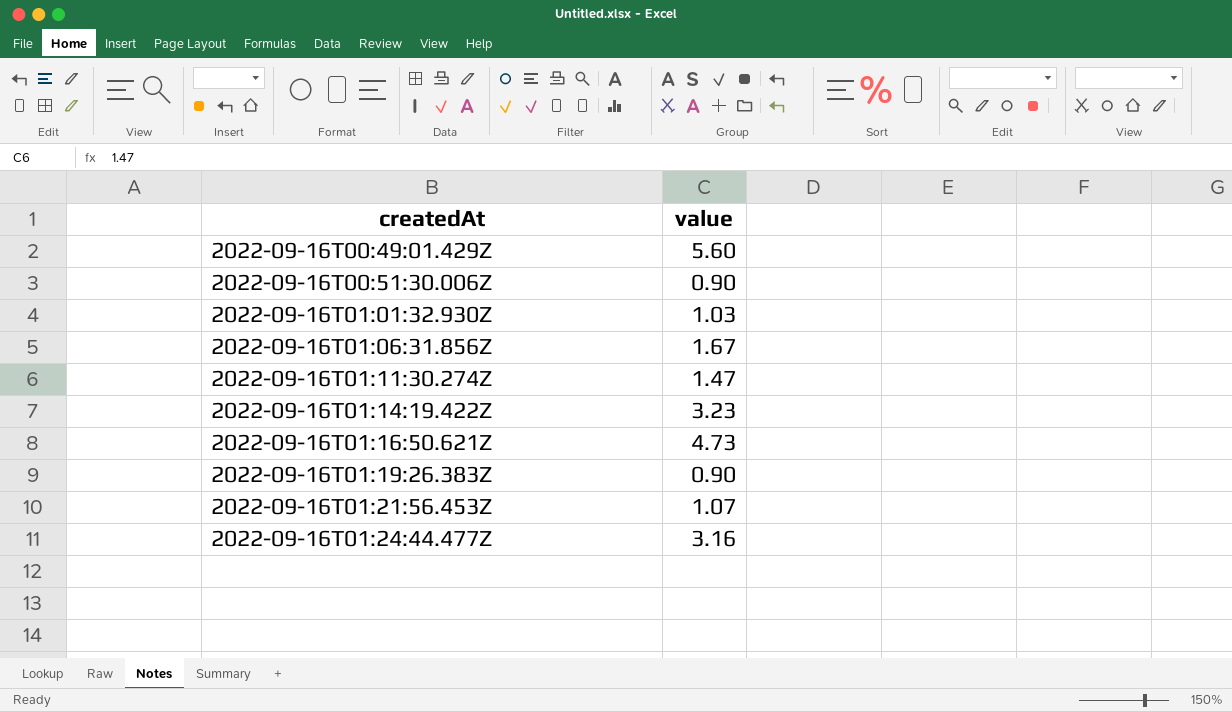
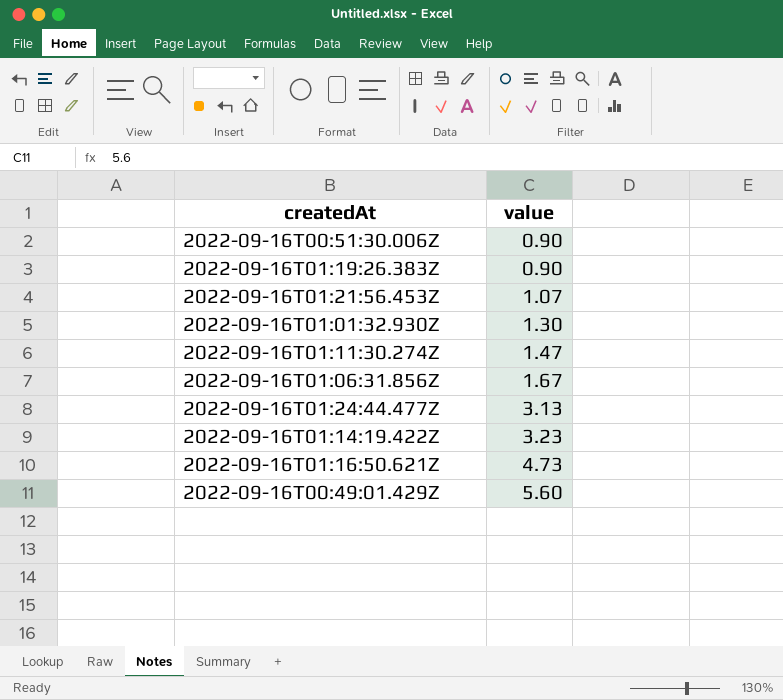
row order: createdAt ascending -> value ascending
2022-09-16T01:01:32.930Z | value: 1.03 -> 1.30
2022-09-16T01:24:44.477Z | value: 3.16 -> 3.13

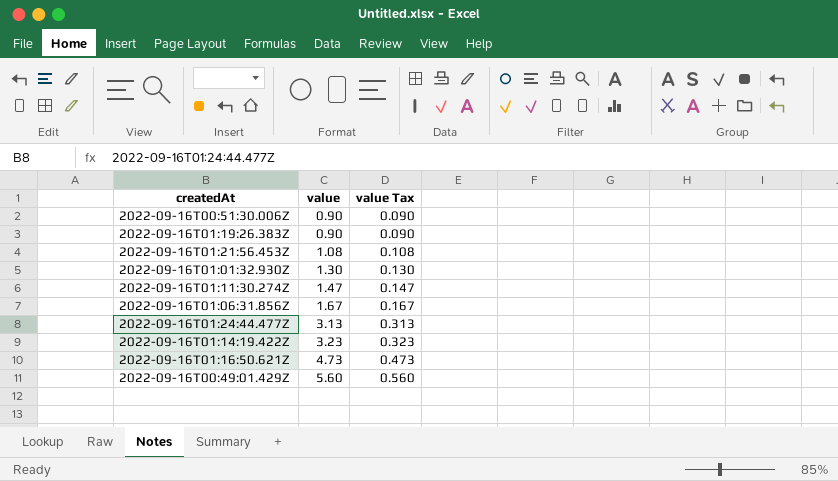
column value Tax | formula: none -> [value] * 0.1
2022-09-16T01:21:56.453Z | value: 1.07 -> 1.08

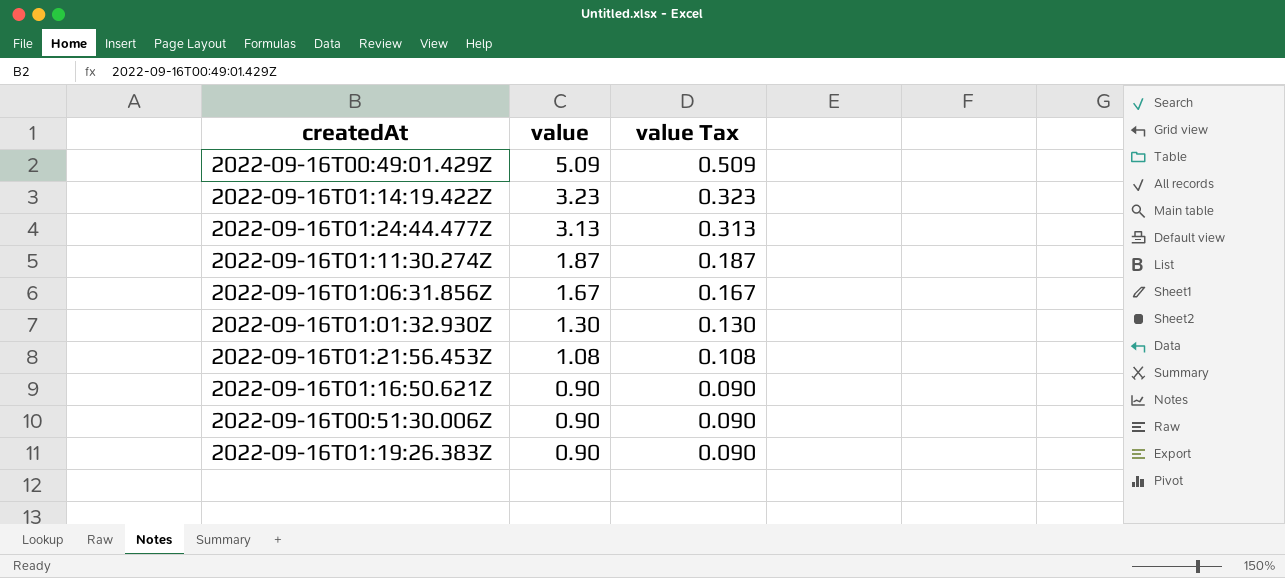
row order: value ascending -> value descending
2022-09-16T00:49:01.429Z | value: 5.60 -> 5.09
2022-09-16T00:49:01.429Z | value Tax: 0.560 -> 0.509
2022-09-16T01:11:30.274Z | value: 1.47 -> 1.87
2022-09-16T01:11:30.274Z | value Tax: 0.147 -> 0.187
2022-09-16T01:16:50.621Z | value: 4.73 -> 0.90
2022-09-16T01:16:50.621Z | value Tax: 0.473 -> 0.090

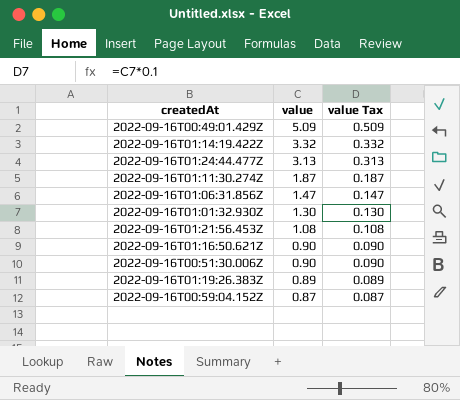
2022-09-16T01:14:19.422Z | value: 3.23 -> 3.32
2022-09-16T01:14:19.422Z | value Tax: 0.323 -> 0.332
2022-09-16T01:06:31.856Z | value: 1.67 -> 1.47
2022-09-16T01:06:31.856Z | value Tax: 0.167 -> 0.147
2022-09-16T01:19:26.383Z | value: 0.90 -> 0.89
2022-09-16T01:19:26.383Z | value Tax: 0.090 -> 0.089
row 2022-09-16T00:59:04.152Z: none -> 0.87 | 0.087

